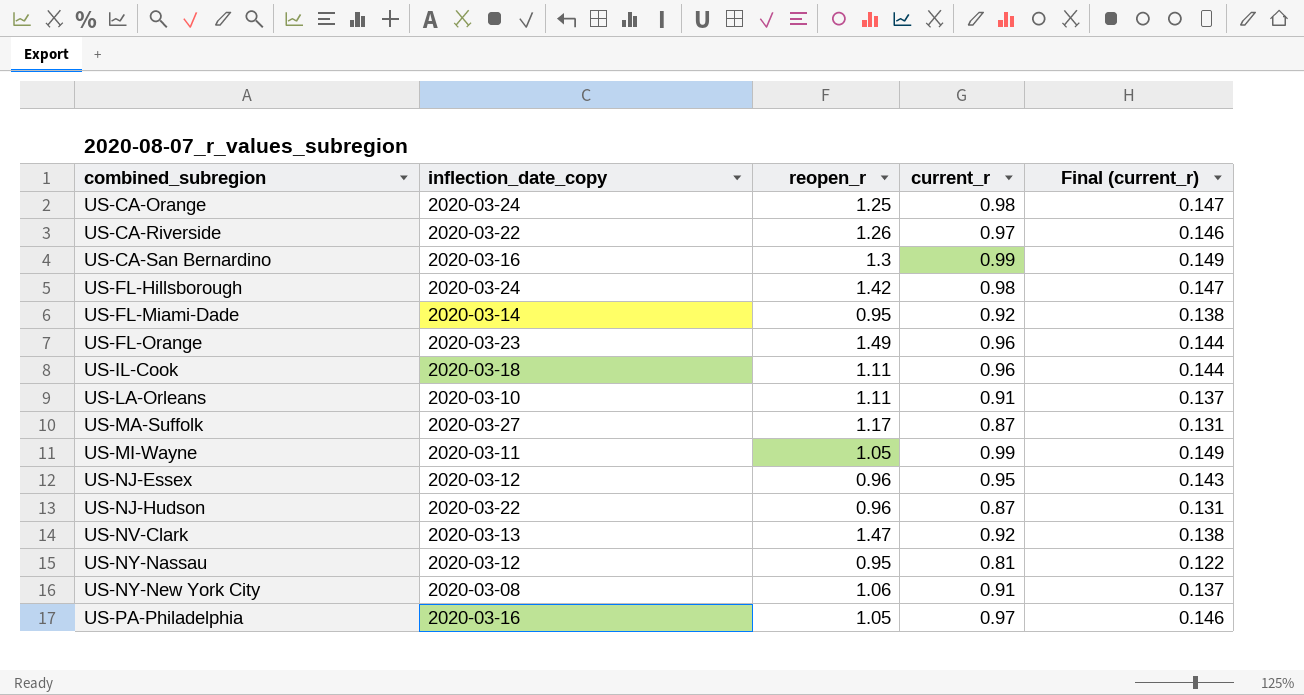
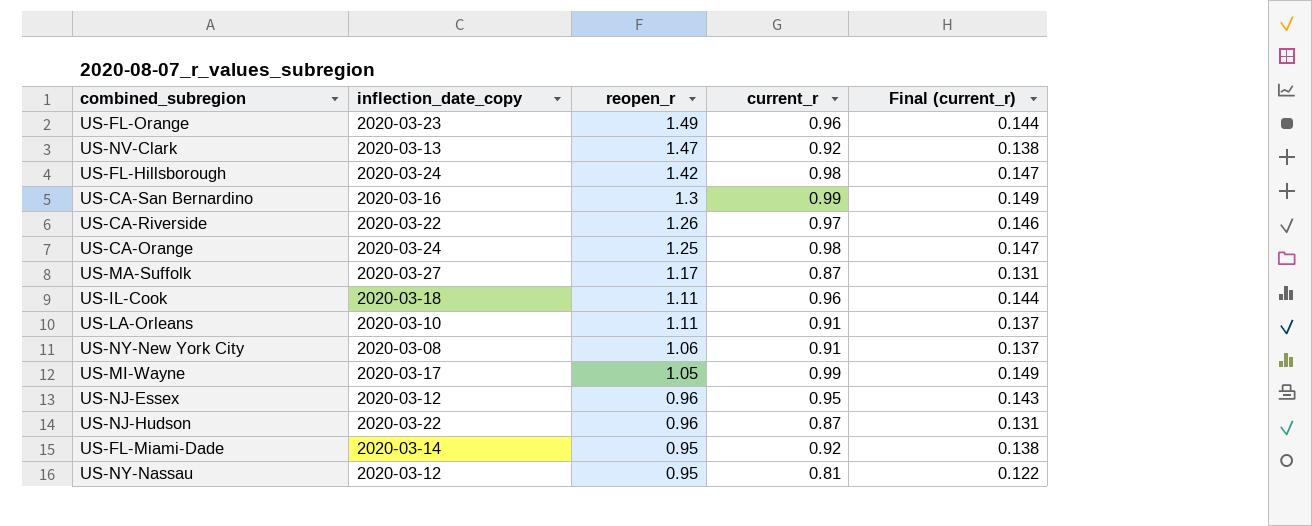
row order: combined_subregion ascending -> reopen_r descending
row US-PA-Philadelphia: 2020-03-16 | 1.05 | 0.97 | 0.146 -> none
US-MI-Wayne | inflection_date_copy: 2020-03-11 -> 2020-03-17

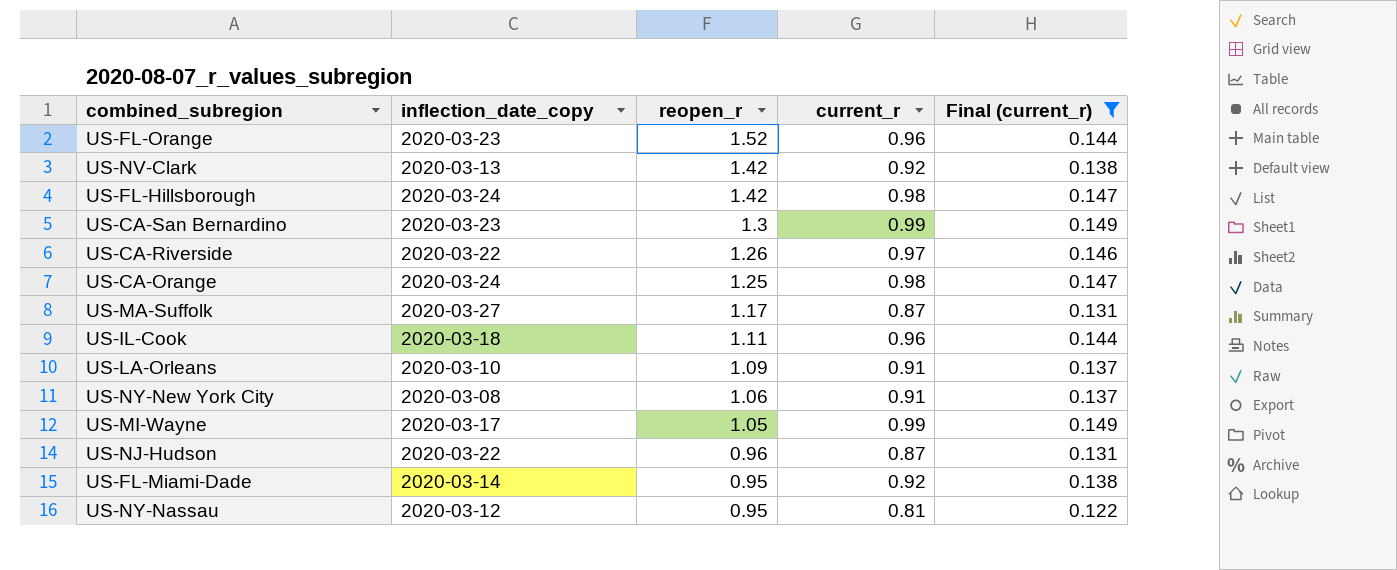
filter: none -> Final (current_r) != 0.143
US-FL-Orange | reopen_r: 1.49 -> 1.52
US-NV-Clark | reopen_r: 1.47 -> 1.42
US-CA-San Bernardino | inflection_date_copy: 2020-03-16 -> 2020-03-23
US-LA-Orleans | reopen_r: 1.11 -> 1.09

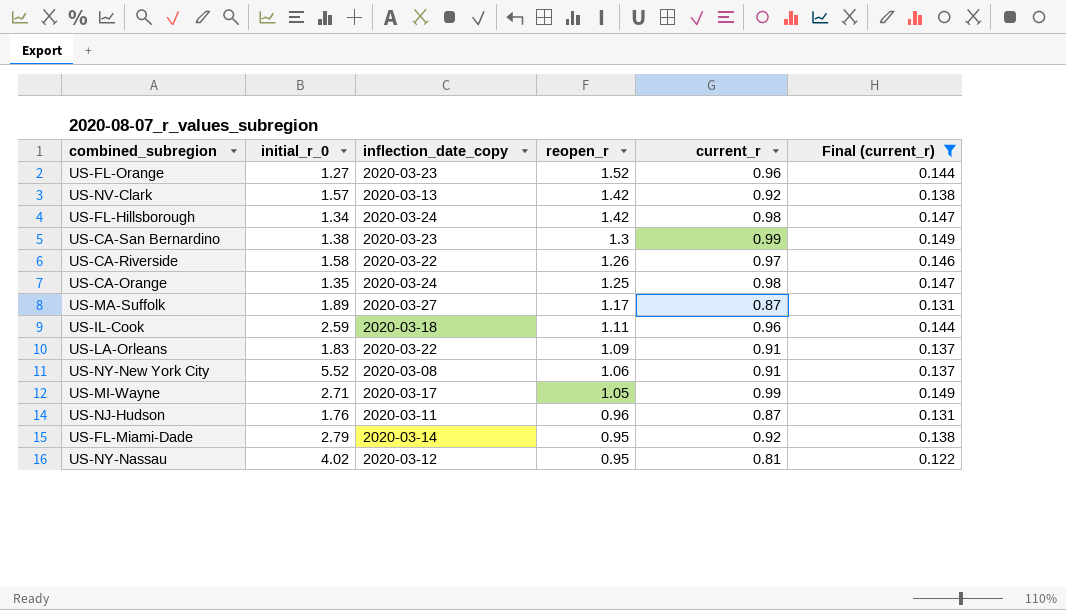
column initial_r_0 | position: none -> 2
US-LA-Orleans | inflection_date_copy: 2020-03-10 -> 2020-03-22
US-NJ-Hudson | inflection_date_copy: 2020-03-22 -> 2020-03-11

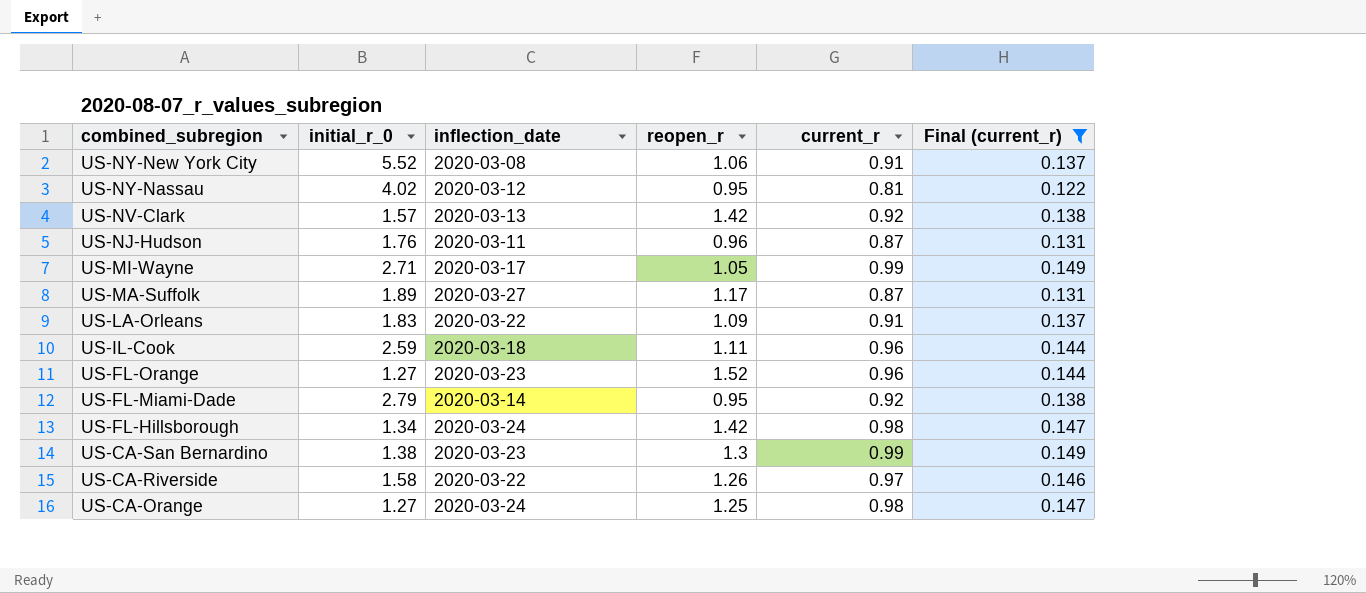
row order: reopen_r descending -> combined_subregion descending
column name: inflection_date_copy -> inflection_date
US-CA-Orange | initial_r_0: 1.35 -> 1.27

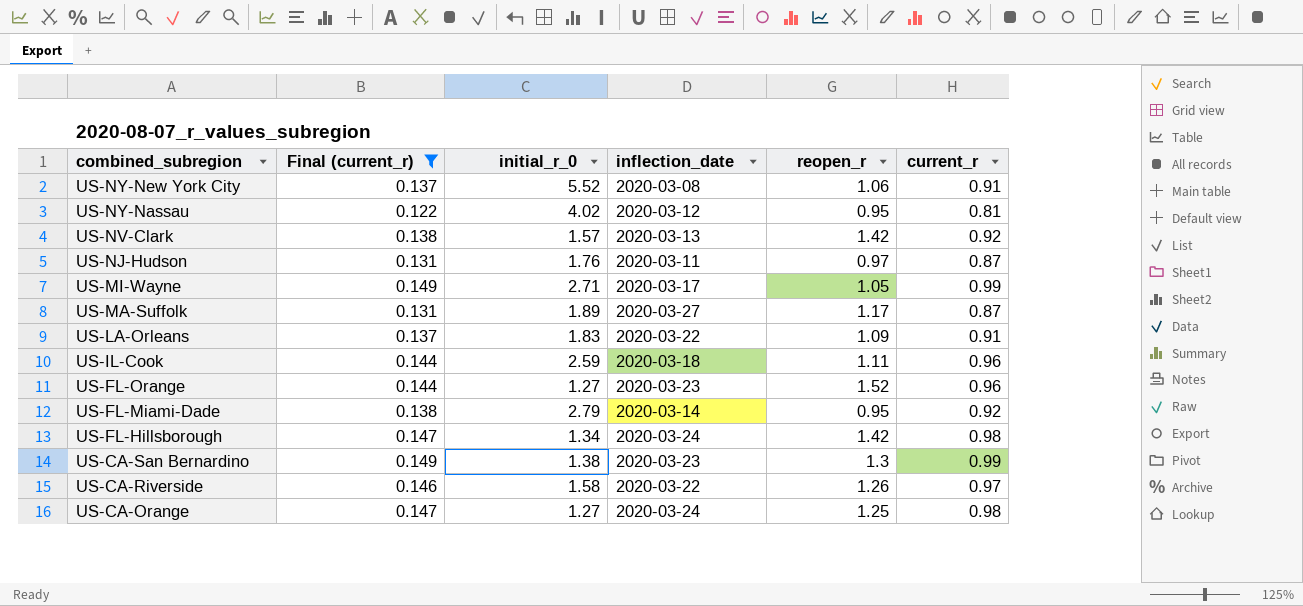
column Final (current_r) | position: 6 -> 2
US-NJ-Hudson | reopen_r: 0.96 -> 0.97

